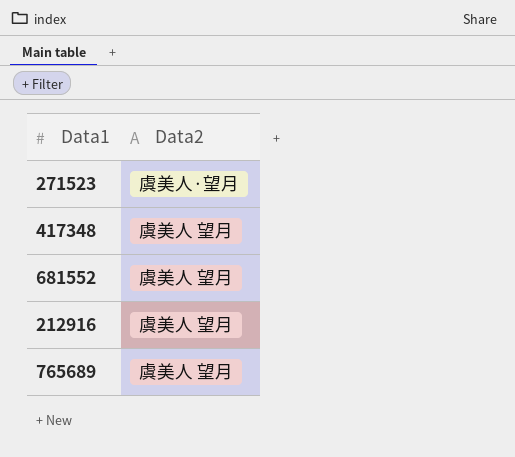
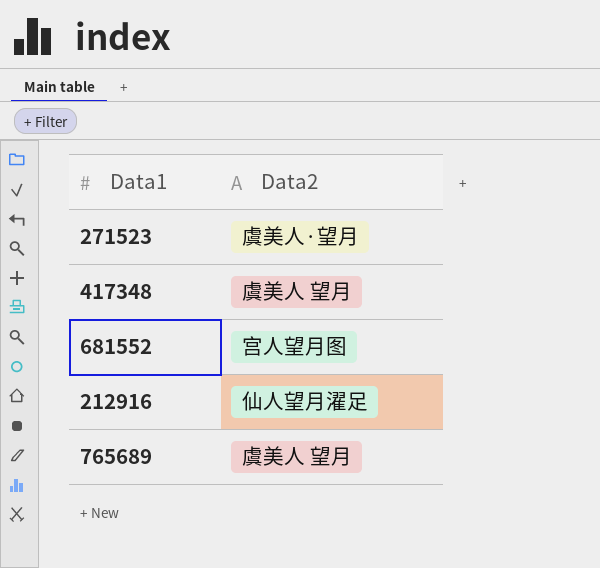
681552 | Data2: 虞美人 望月 -> 宫人望月图
212916 | Data2: 虞美人 望月 -> 仙人望月濯足

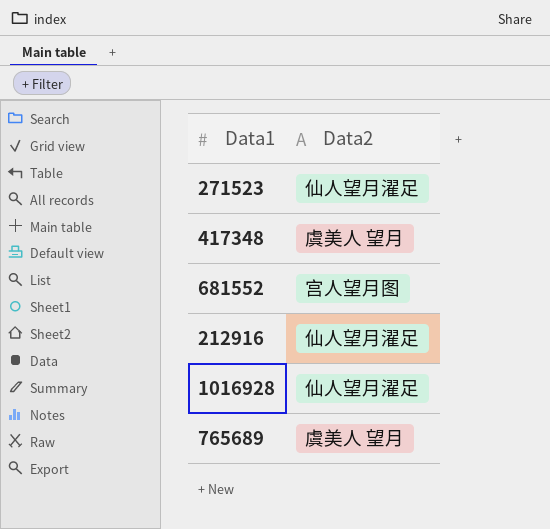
271523 | Data2: 虞美人·望月 -> 仙人望月濯足
row 1016928: none -> 仙人望月濯足

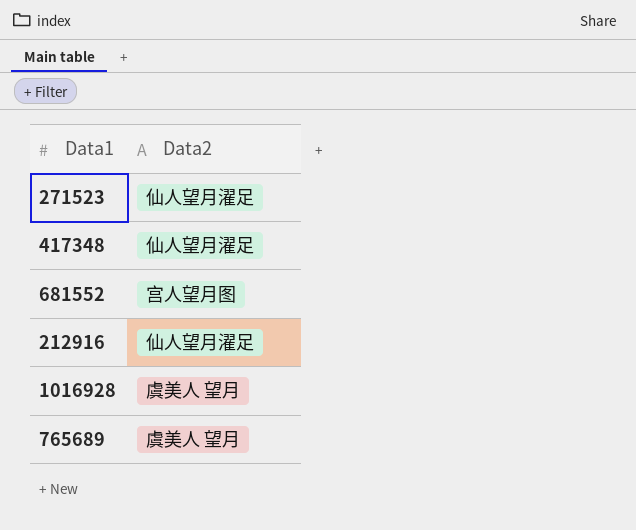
417348 | Data2: 虞美人 望月 -> 仙人望月濯足
1016928 | Data2: 仙人望月濯足 -> 虞美人 望月

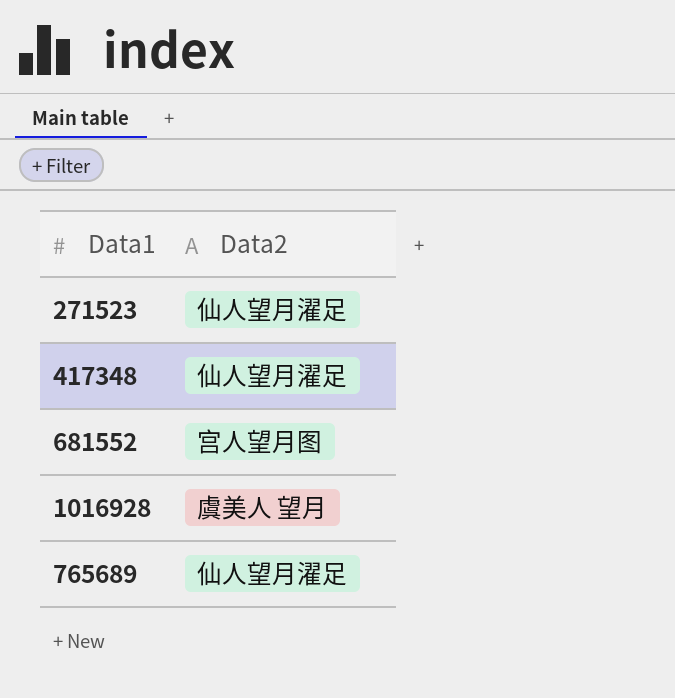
row 212916: 仙人望月濯足 -> none
765689 | Data2: 虞美人 望月 -> 仙人望月濯足

